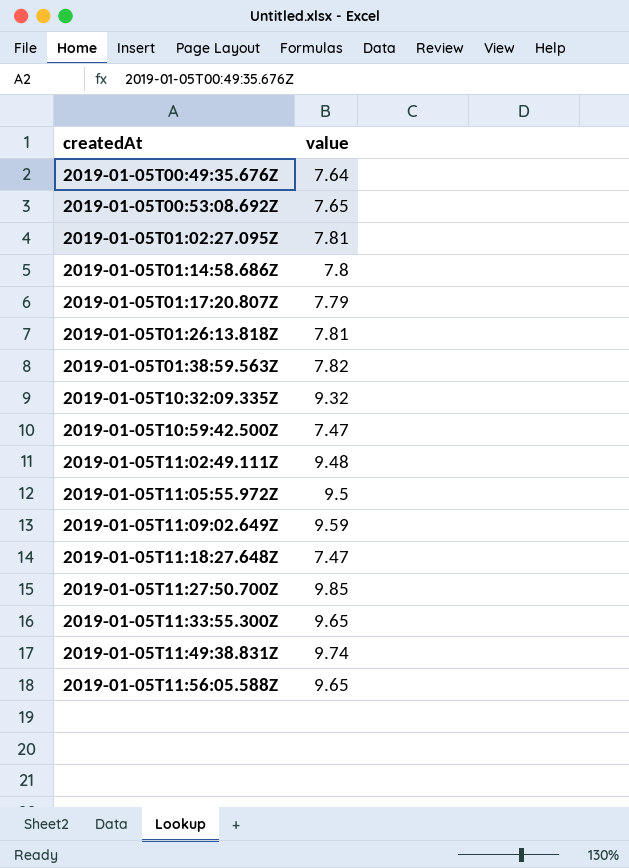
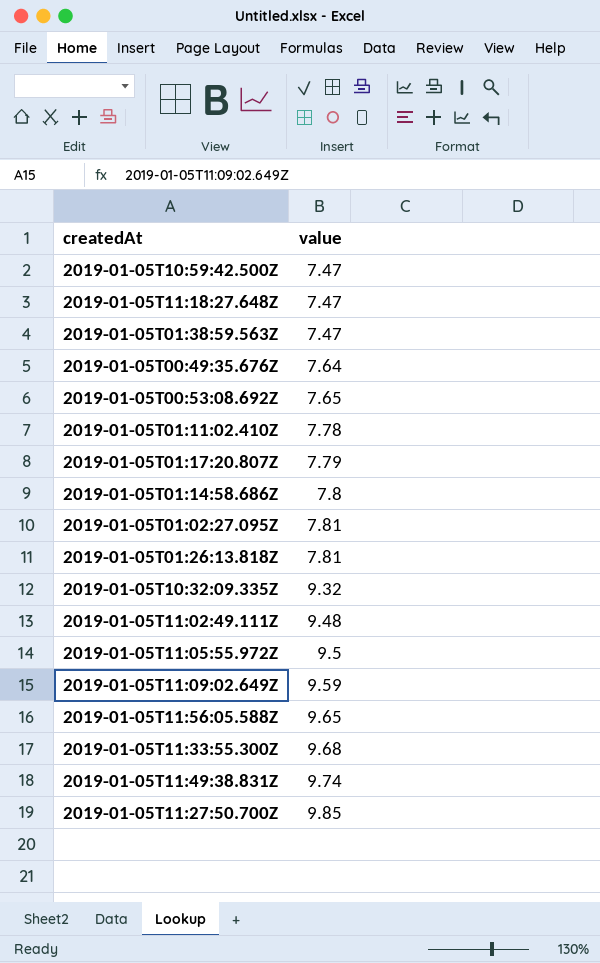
row order: createdAt ascending -> value ascending
2019-01-05T01:38:59.563Z | value: 7.82 -> 7.47
row 2019-01-05T01:11:02.410Z: none -> 7.78
2019-01-05T11:33:55.300Z | value: 9.65 -> 9.68

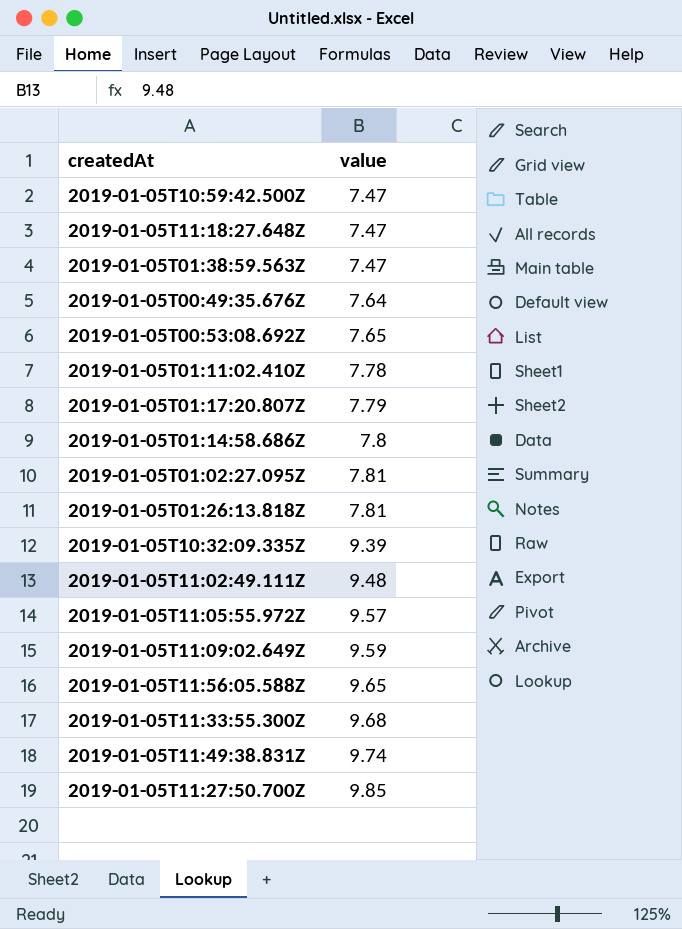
2019-01-05T10:32:09.335Z | value: 9.32 -> 9.39
2019-01-05T11:05:55.972Z | value: 9.5 -> 9.57

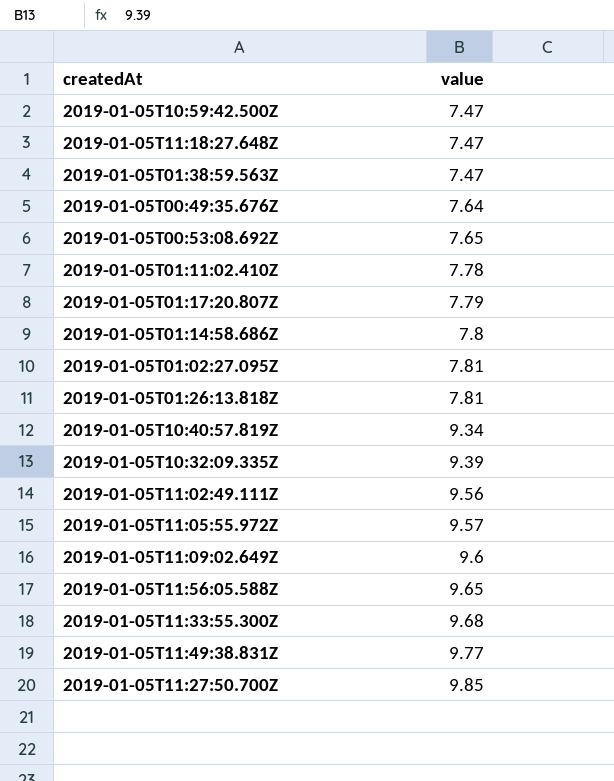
row 2019-01-05T10:40:57.819Z: none -> 9.34
2019-01-05T11:02:49.111Z | value: 9.48 -> 9.56
2019-01-05T11:09:02.649Z | value: 9.59 -> 9.6
2019-01-05T11:49:38.831Z | value: 9.74 -> 9.77

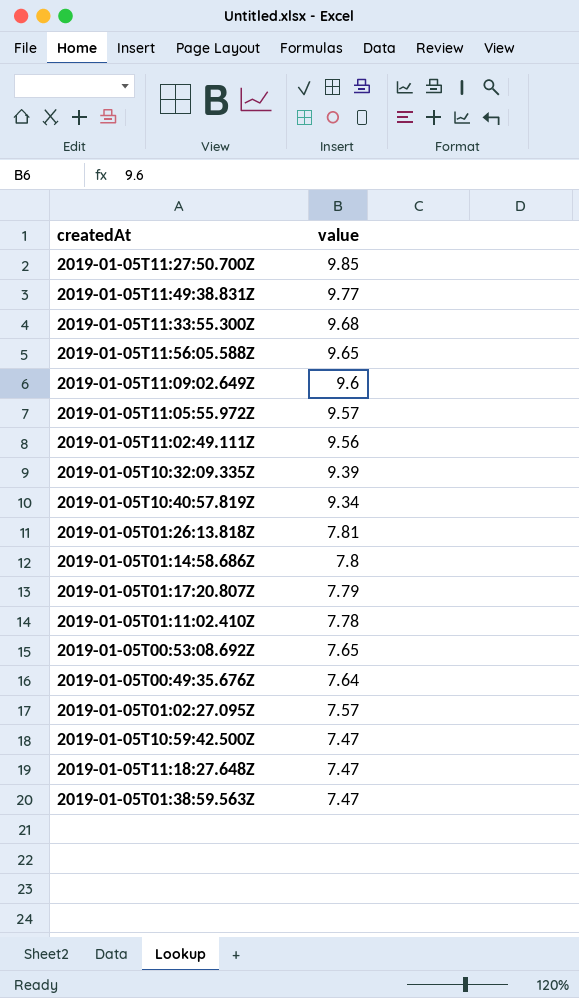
row order: value ascending -> value descending
2019-01-05T01:02:27.095Z | value: 7.81 -> 7.57

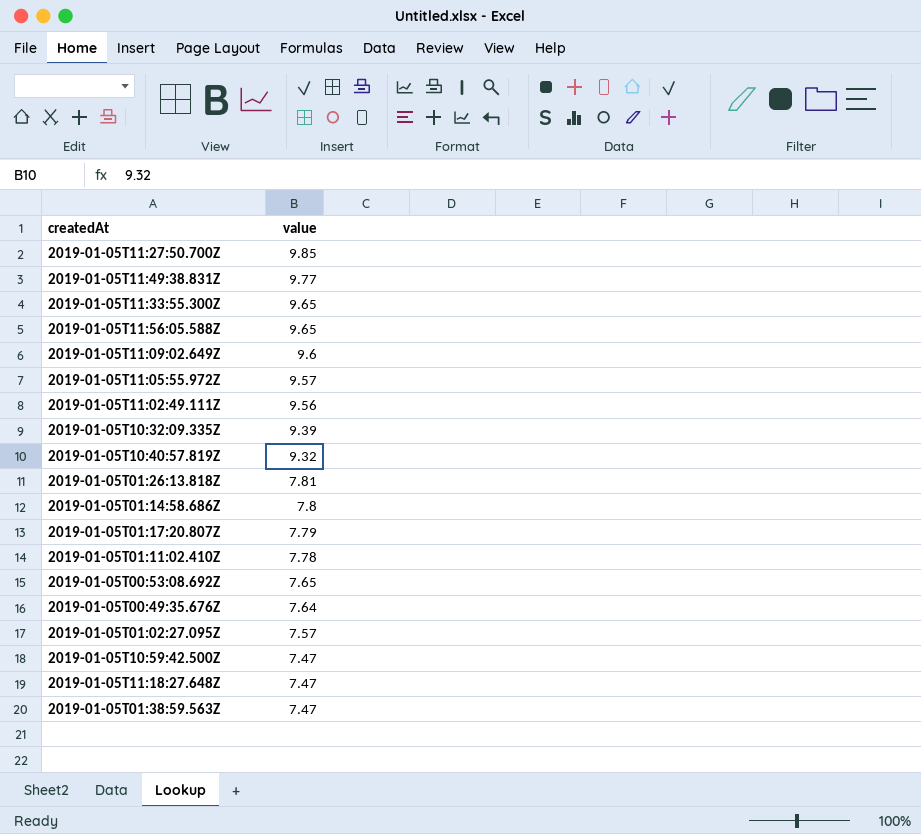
2019-01-05T11:33:55.300Z | value: 9.68 -> 9.65
2019-01-05T10:40:57.819Z | value: 9.34 -> 9.32

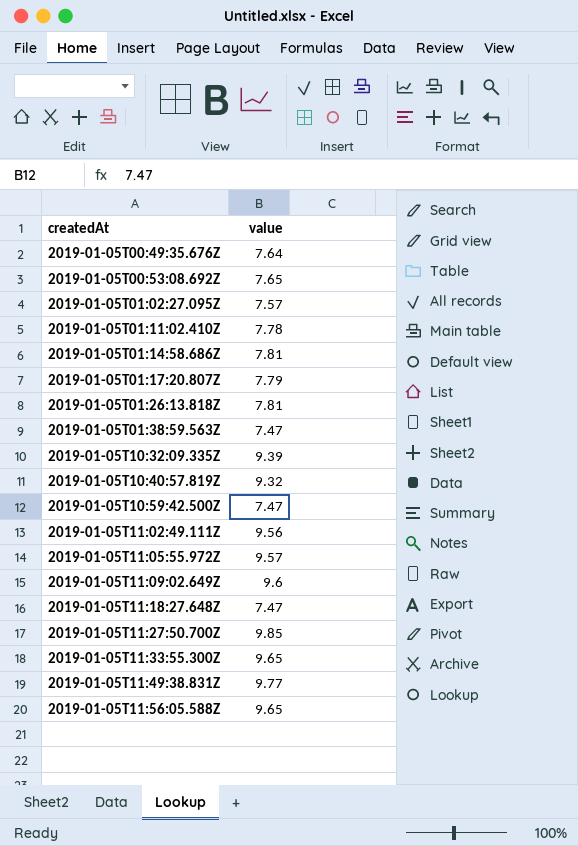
row order: value descending -> createdAt ascending
2019-01-05T01:14:58.686Z | value: 7.8 -> 7.81

